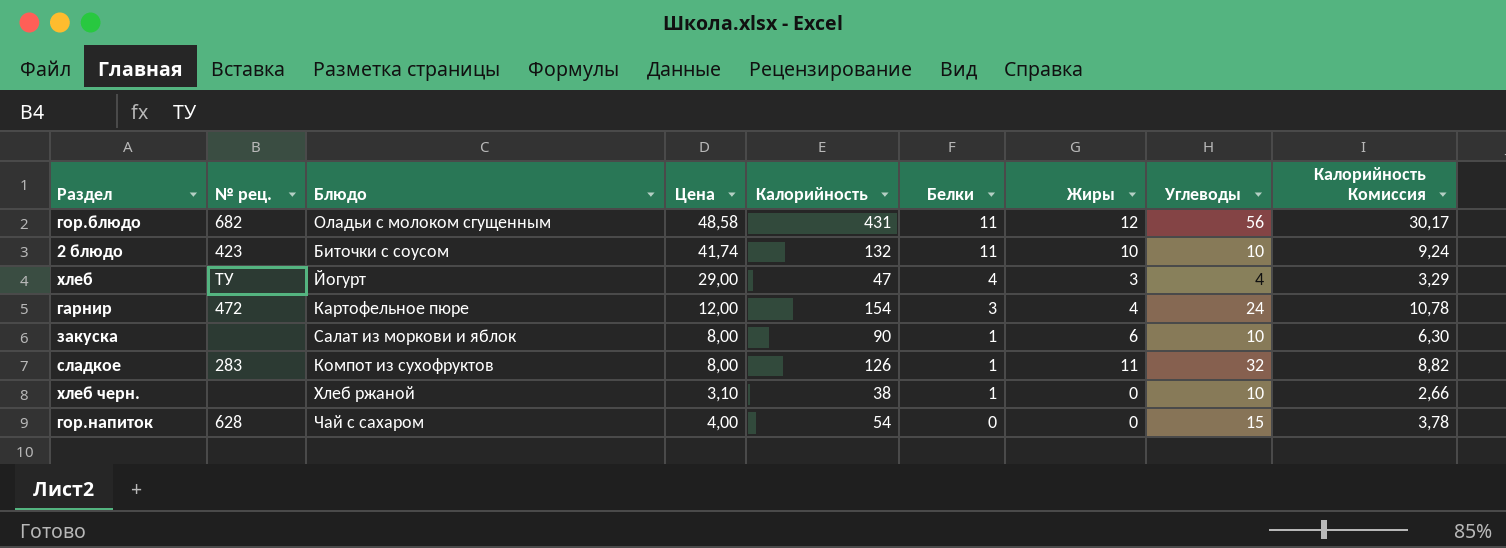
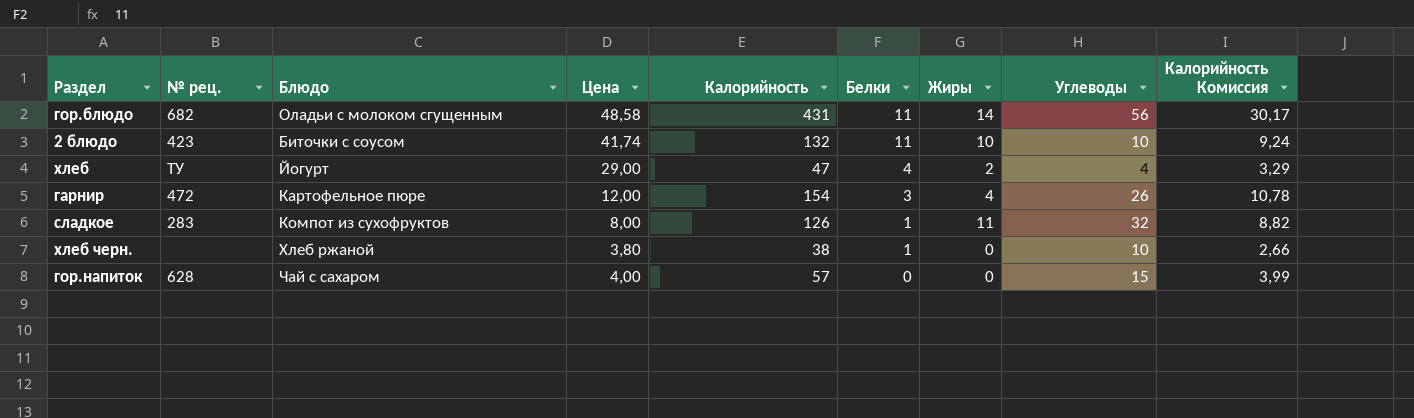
row закуска: none | Салат из моркови и яблок | 8,00 | 90 | 1 | 6 | 10 | 6,30 -> none
гор.блюдо | Жиры: 12 -> 14
хлеб | Жиры: 3 -> 2
гарнир | Углеводы: 24 -> 26
хлеб черн. | Цена: 3,10 -> 3,80
гор.напиток | Калорийность: 54 -> 57
гор.напиток | Калорийность Комиссия: 3,78 -> 3,99

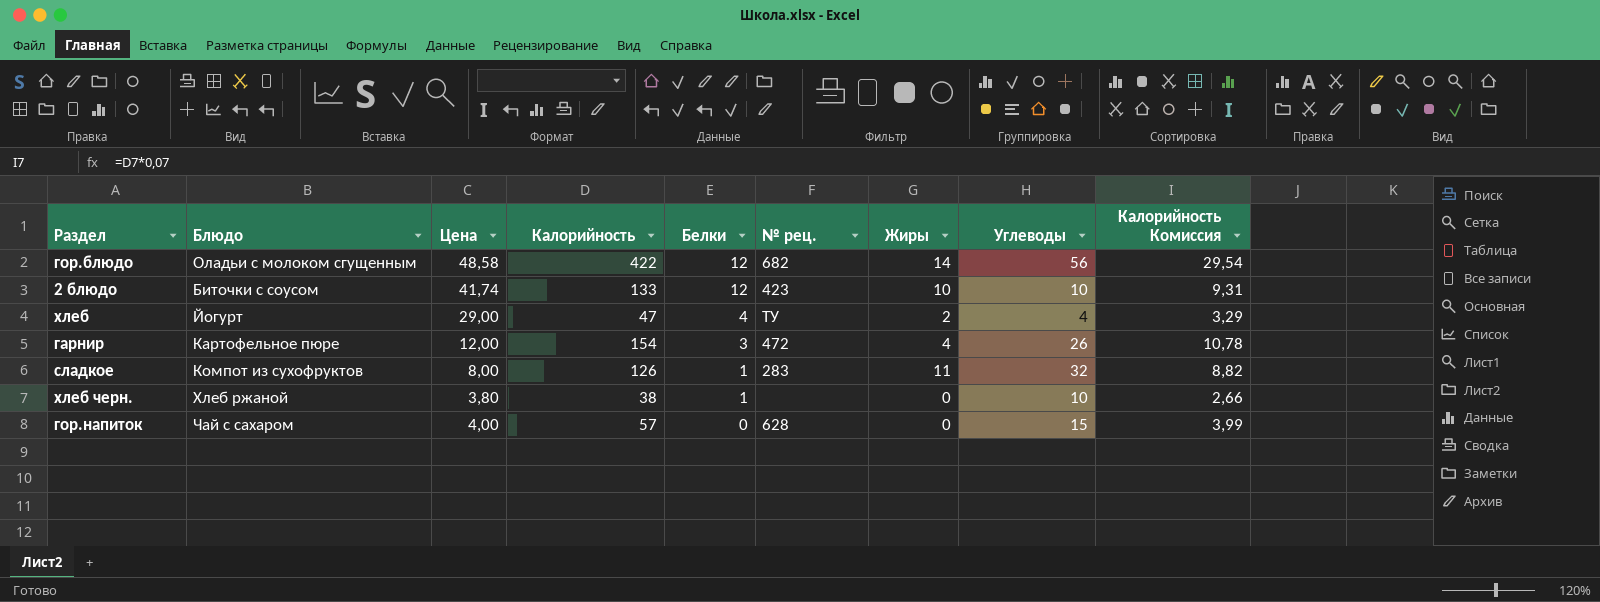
column № рец. | position: 2 -> 6
гор.блюдо | Калорийность: 431 -> 422
гор.блюдо | Белки: 11 -> 12
гор.блюдо | Калорийность Комиссия: 30,17 -> 29,54
2 блюдо | Калорийность: 132 -> 133
2 блюдо | Белки: 11 -> 12
2 блюдо | Калорийность Комиссия: 9,24 -> 9,31

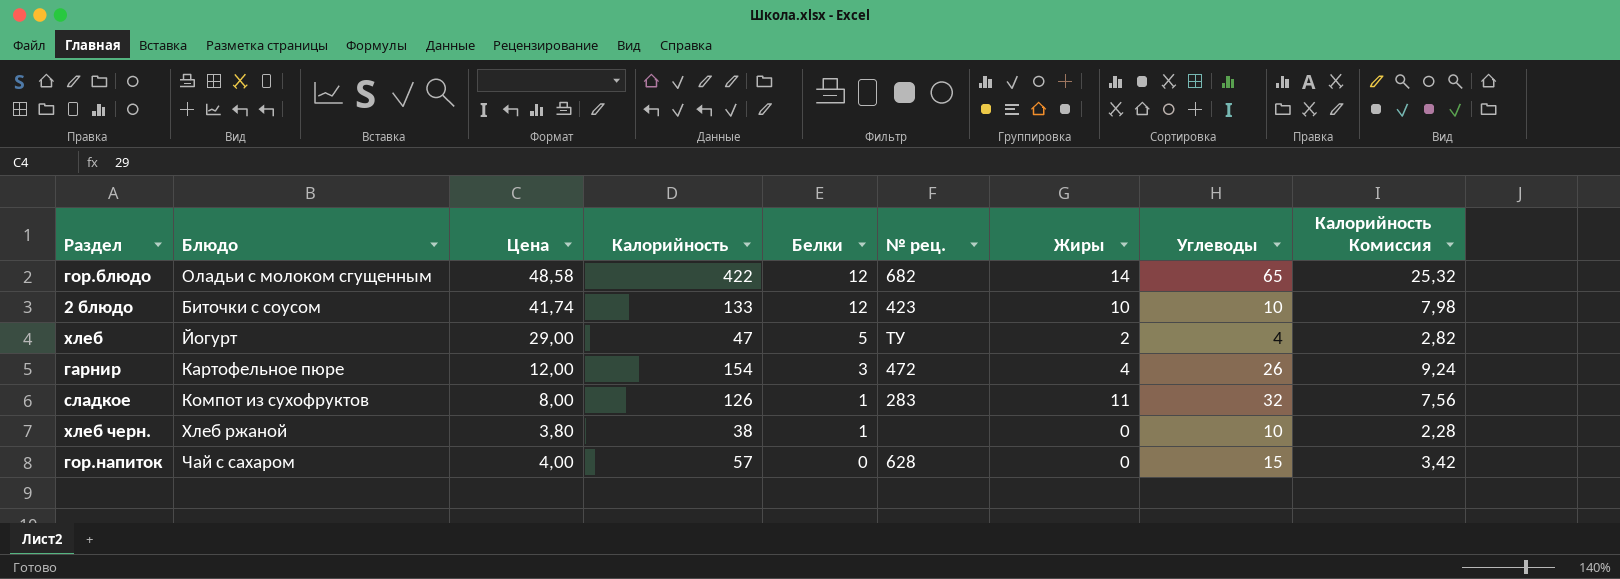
column Калорийность Комиссия | formula: [Калорийность] * 0,07 -> [Калорийность] * 0,06
гор.блюдо | Углеводы: 56 -> 65
хлеб | Белки: 4 -> 5

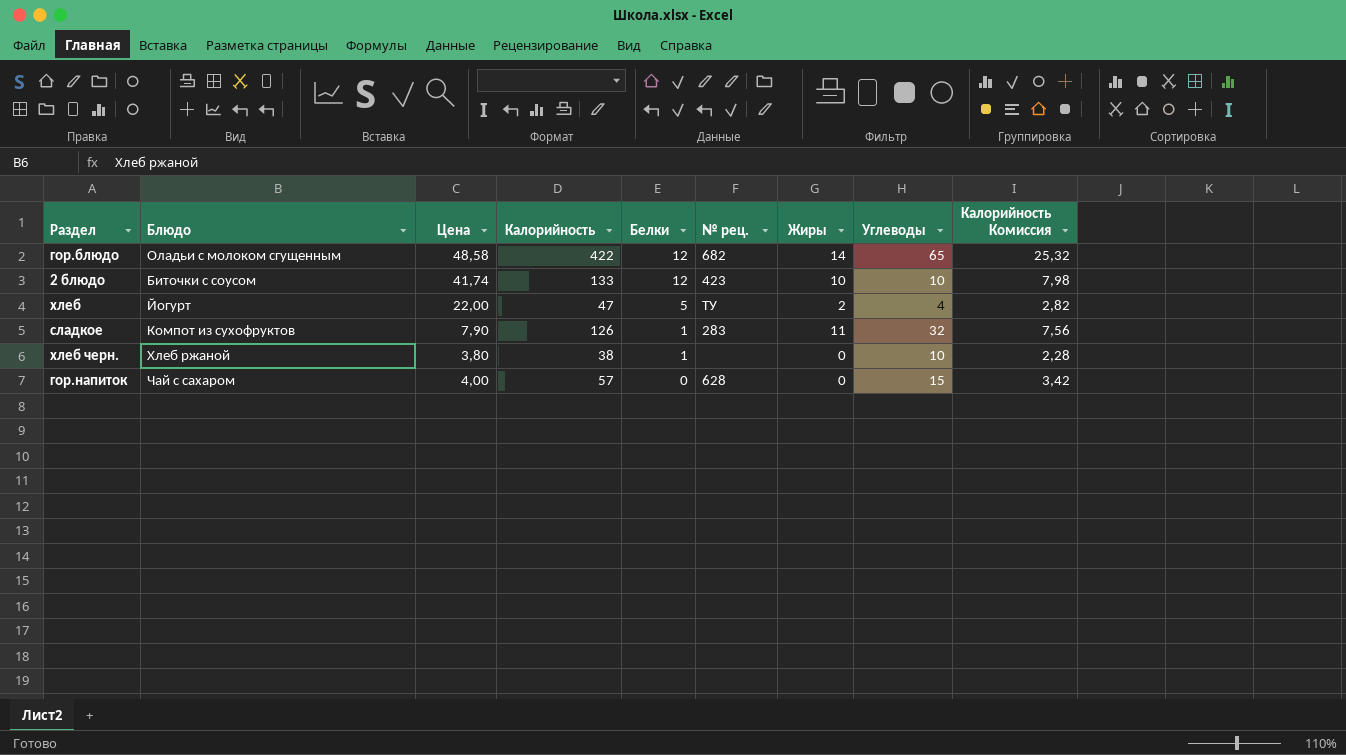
row гарнир: Картофельное пюре | 12,00 | 154 | 3 | 472 | 4 | 26 | 9,24 -> none
хлеб | Цена: 29,00 -> 22,00
сладкое | Цена: 8,00 -> 7,90

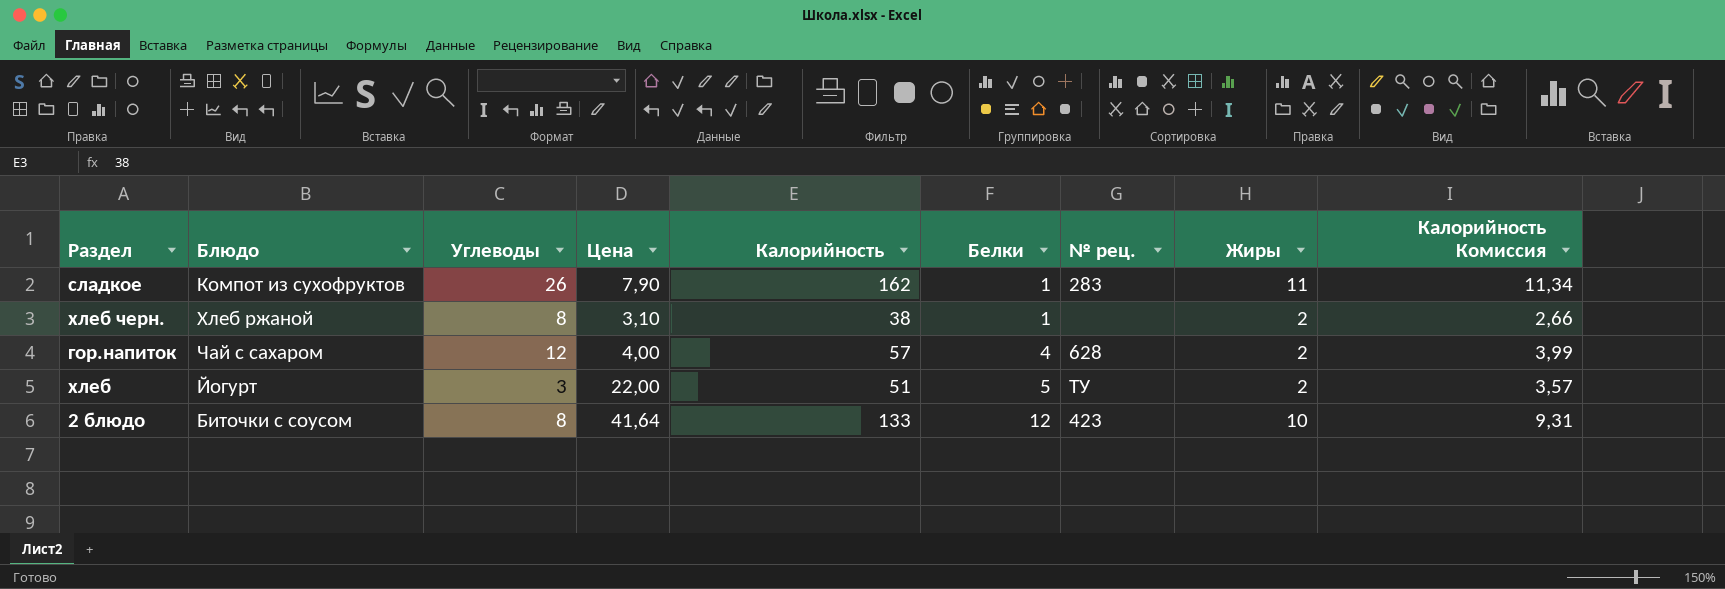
row order: Белки descending -> Белки ascending
column Углеводы | position: 8 -> 3
column Калорийность Комиссия | formula: [Калорийность] * 0,06 -> [Калорийность] * 0,07
row гор.блюдо: Оладьи с молоком сгущенным | 48,58 | 422 | 12 | 682 | 14 | 65 | 25,32 -> none
сладкое | Углеводы: 32 -> 26
сладкое | Калорийность: 126 -> 162
хлеб черн. | Углеводы: 10 -> 8
хлеб черн. | Цена: 3,80 -> 3,10
хлеб черн. | Жиры: 0 -> 2
гор.напиток | Углеводы: 15 -> 12
гор.напиток | Белки: 0 -> 4
гор.напиток | Жиры: 0 -> 2
хлеб | Углеводы: 4 -> 3
хлеб | Калорийность: 47 -> 51
2 блюдо | Углеводы: 10 -> 8
2 блюдо | Цена: 41,74 -> 41,64

